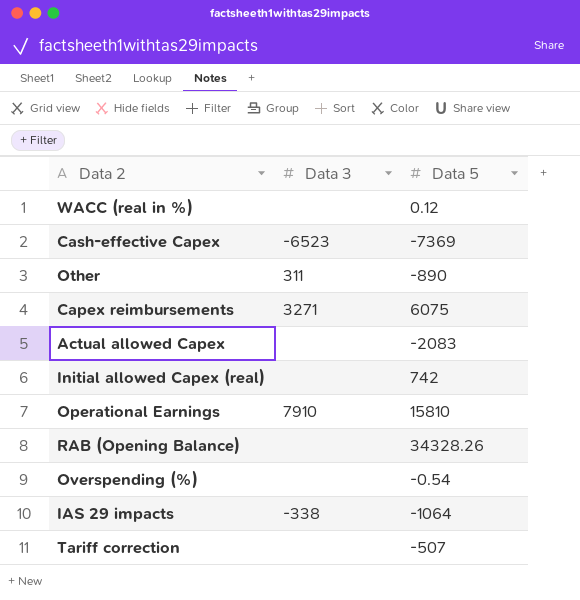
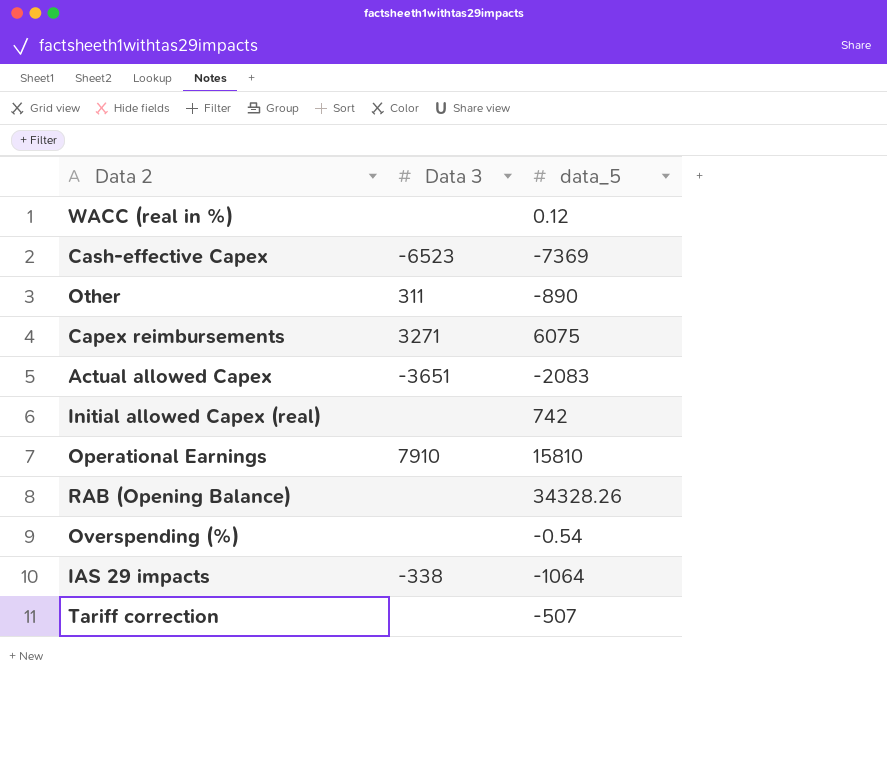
column name: Data 5 -> data_5
Actual allowed Capex | Data 3: none -> -3651

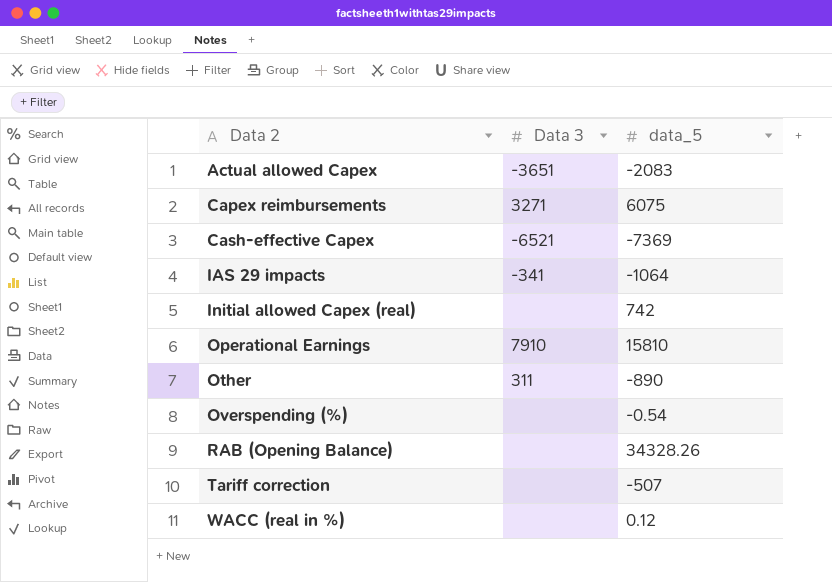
row order: none -> Data 2 ascending
Cash-effective Capex | Data 3: -6523 -> -6521
IAS 29 impacts | Data 3: -338 -> -341

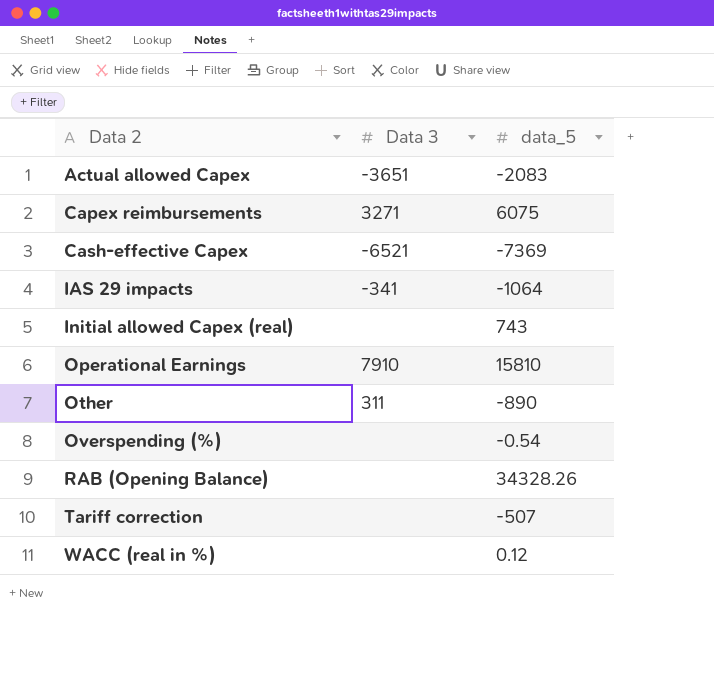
Initial allowed Capex (real) | data_5: 742 -> 743

